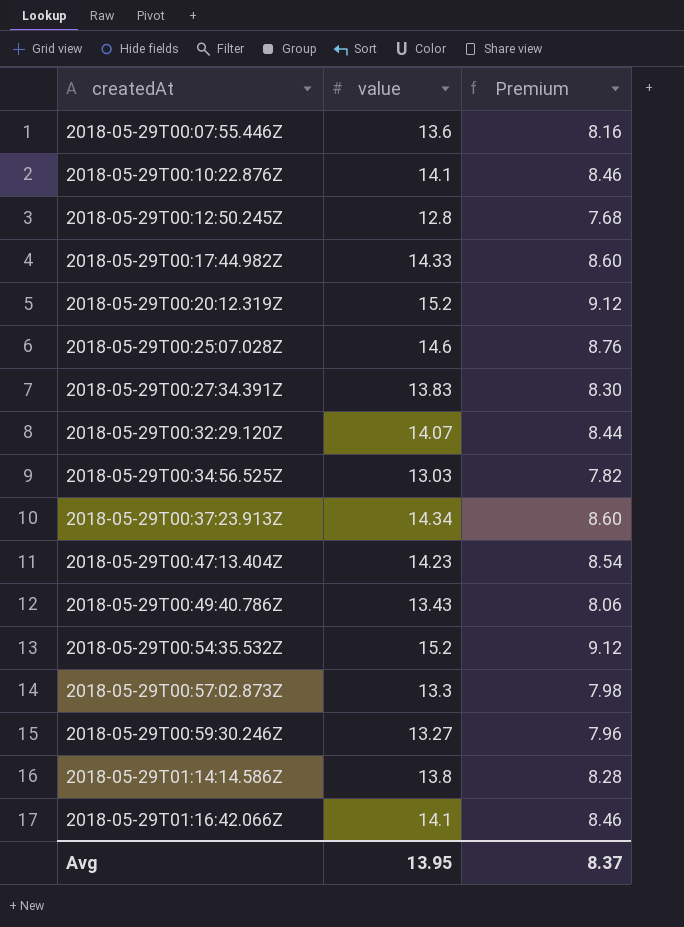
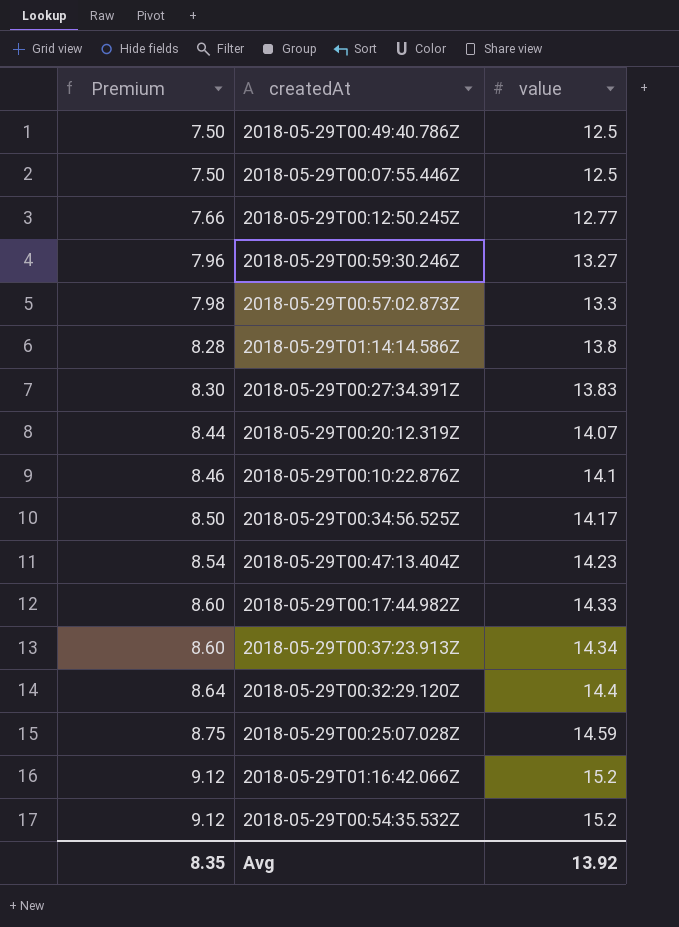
row order: createdAt ascending -> Premium ascending
column Premium | position: 3 -> 1
2018-05-29T00:49:40.786Z | Premium: 8.06 -> 7.50
2018-05-29T00:49:40.786Z | value: 13.43 -> 12.5
2018-05-29T00:07:55.446Z | Premium: 8.16 -> 7.50
2018-05-29T00:07:55.446Z | value: 13.6 -> 12.5
2018-05-29T00:12:50.245Z | Premium: 7.68 -> 7.66
2018-05-29T00:12:50.245Z | value: 12.8 -> 12.77
2018-05-29T00:20:12.319Z | Premium: 9.12 -> 8.44
2018-05-29T00:20:12.319Z | value: 15.2 -> 14.07
2018-05-29T00:34:56.525Z | Premium: 7.82 -> 8.50
2018-05-29T00:34:56.525Z | value: 13.03 -> 14.17
2018-05-29T00:32:29.120Z | Premium: 8.44 -> 8.64
2018-05-29T00:32:29.120Z | value: 14.07 -> 14.4
2018-05-29T00:25:07.028Z | Premium: 8.76 -> 8.75
2018-05-29T00:25:07.028Z | value: 14.6 -> 14.59
2018-05-29T01:16:42.066Z | Premium: 8.46 -> 9.12
2018-05-29T01:16:42.066Z | value: 14.1 -> 15.2
Avg | Premium: 8.37 -> 8.35
Avg | value: 13.95 -> 13.92

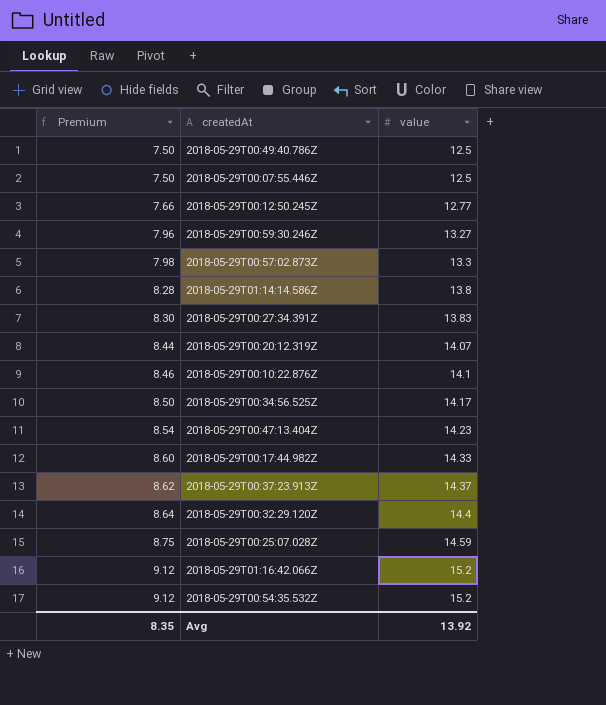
2018-05-29T00:37:23.913Z | Premium: 8.60 -> 8.62
2018-05-29T00:37:23.913Z | value: 14.34 -> 14.37

